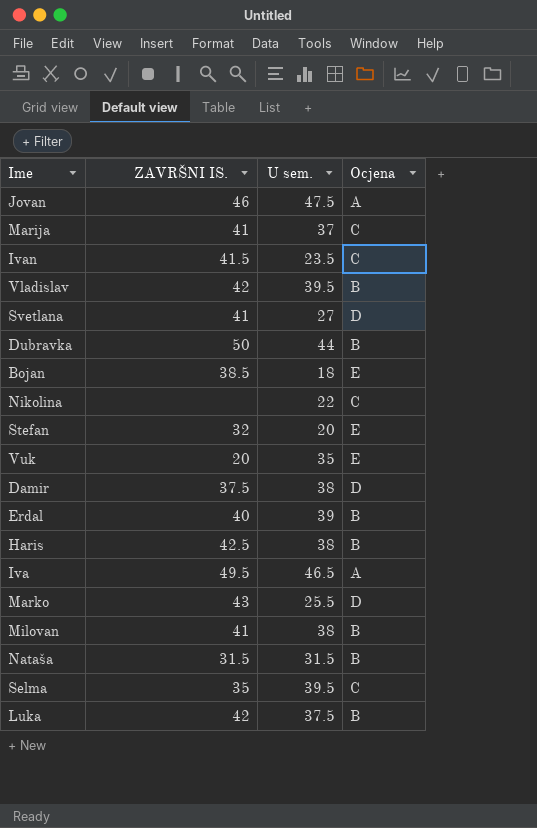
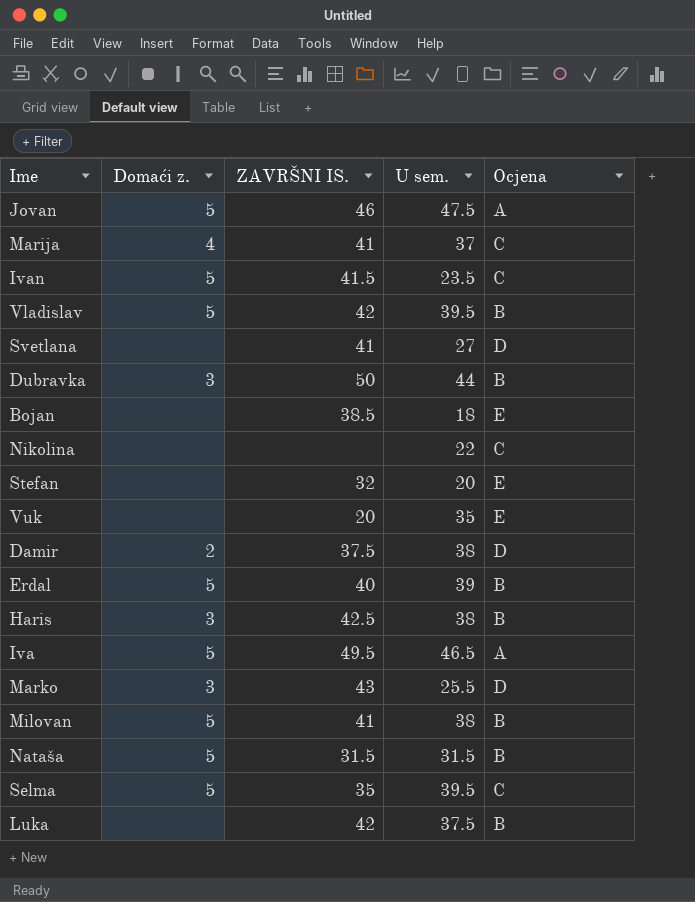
column Domaći z. | position: none -> 2

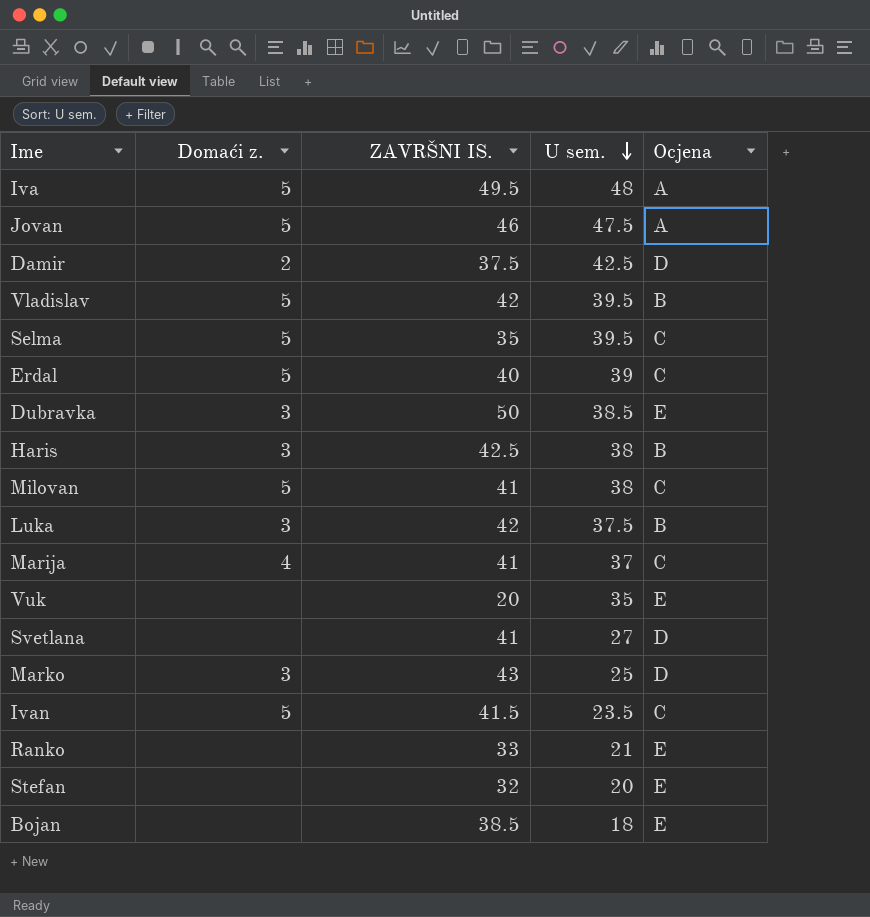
row order: none -> U sem. descending
row Nikolina: none | none | 22 | C -> none
row Nataša: 5 | 31.5 | 31.5 | B -> none
Iva | U sem.: 46.5 -> 48
Damir | U sem.: 38 -> 42.5
Erdal | Ocjena: B -> C
Dubravka | U sem.: 44 -> 38.5
Dubravka | Ocjena: B -> E
Milovan | Ocjena: B -> C
Luka | Domaći z.: none -> 3
Marko | U sem.: 25.5 -> 25
row Ranko: none -> none | 33 | 21 | E

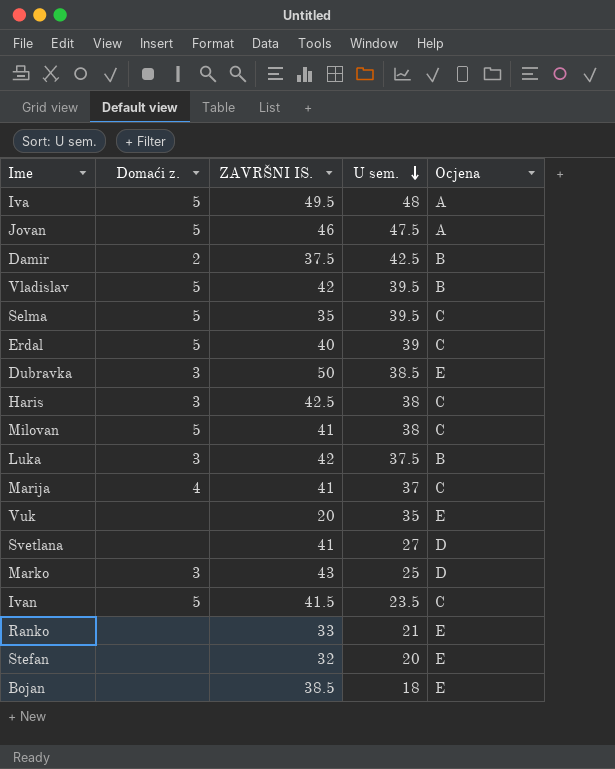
Damir | Ocjena: D -> B
Haris | Ocjena: B -> C

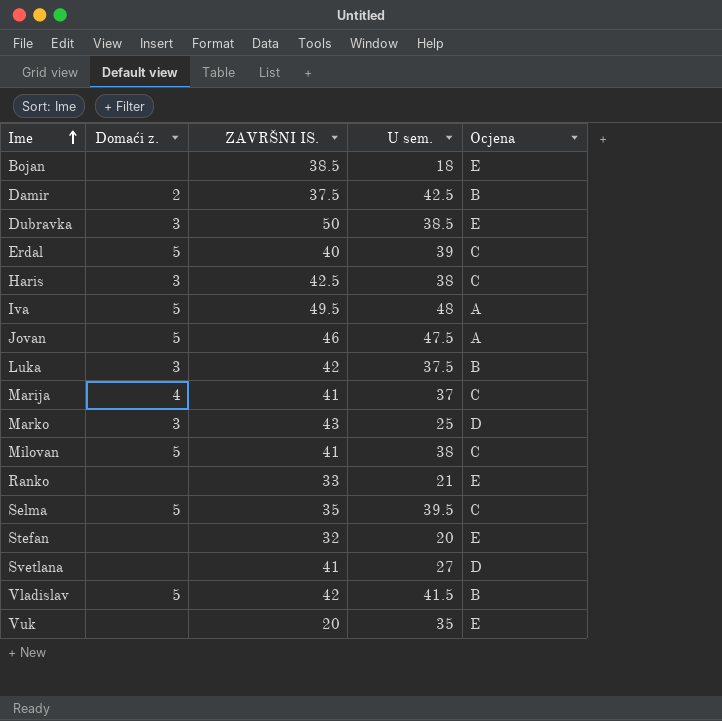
row order: U sem. descending -> Ime ascending
row Ivan: 5 | 41.5 | 23.5 | C -> none
Vladislav | U sem.: 39.5 -> 41.5

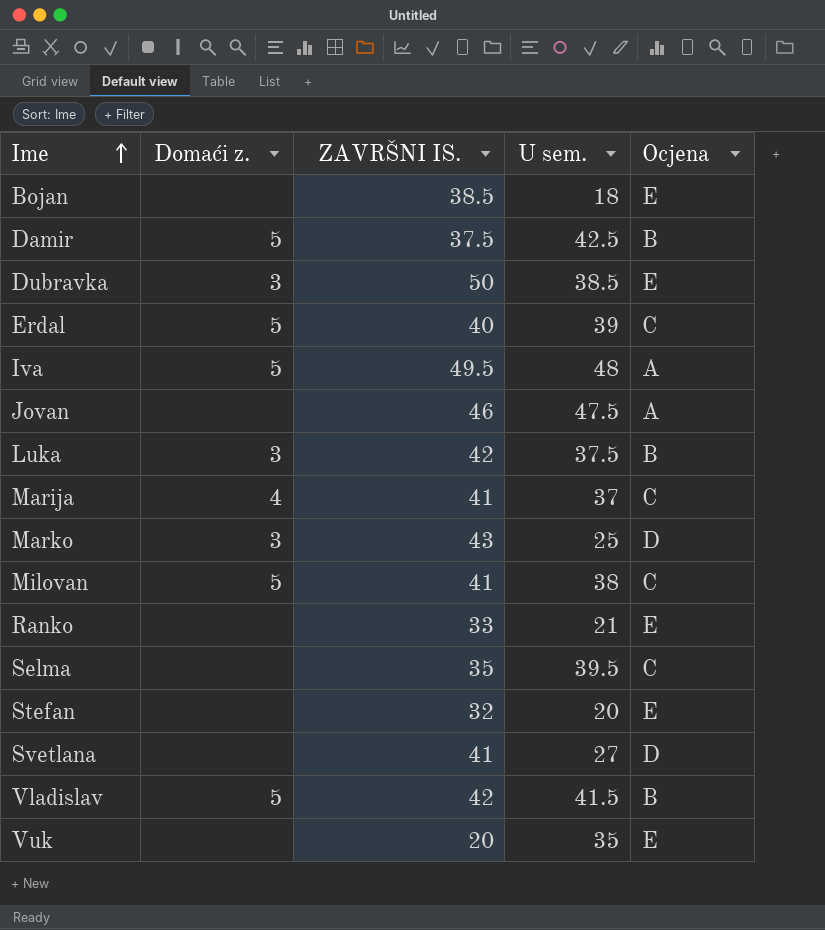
row Haris: 3 | 42.5 | 38 | C -> none
Damir | Domaći z.: 2 -> 5
Jovan | Domaći z.: 5 -> none
Selma | Domaći z.: 5 -> none

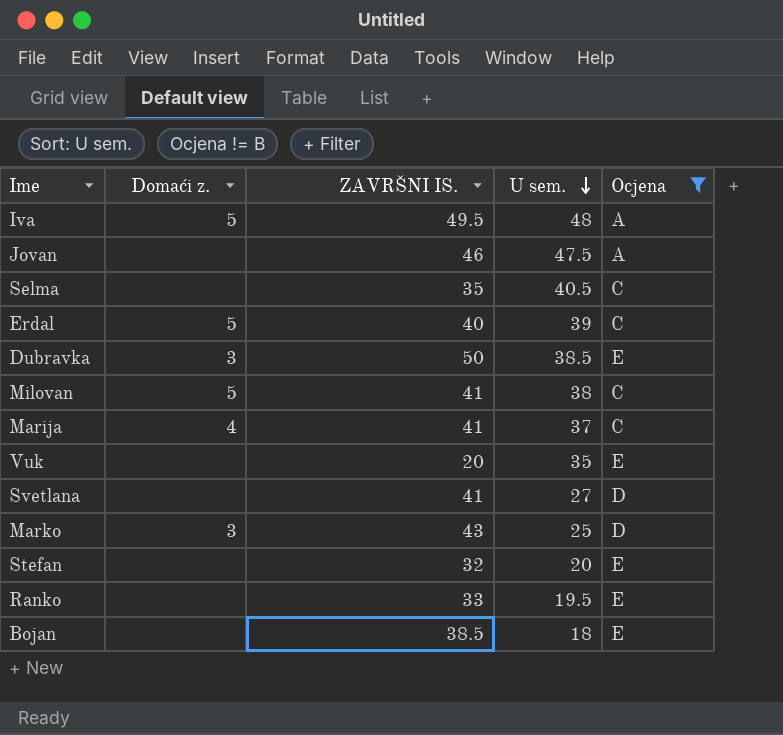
filter: none -> Ocjena != B
row order: Ime ascending -> U sem. descending
Selma | U sem.: 39.5 -> 40.5
Ranko | U sem.: 21 -> 19.5

